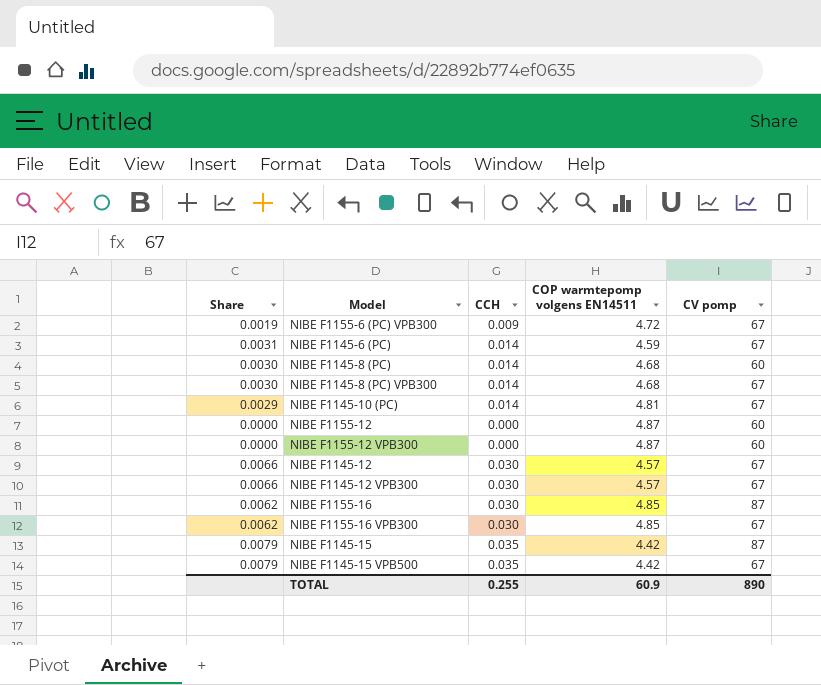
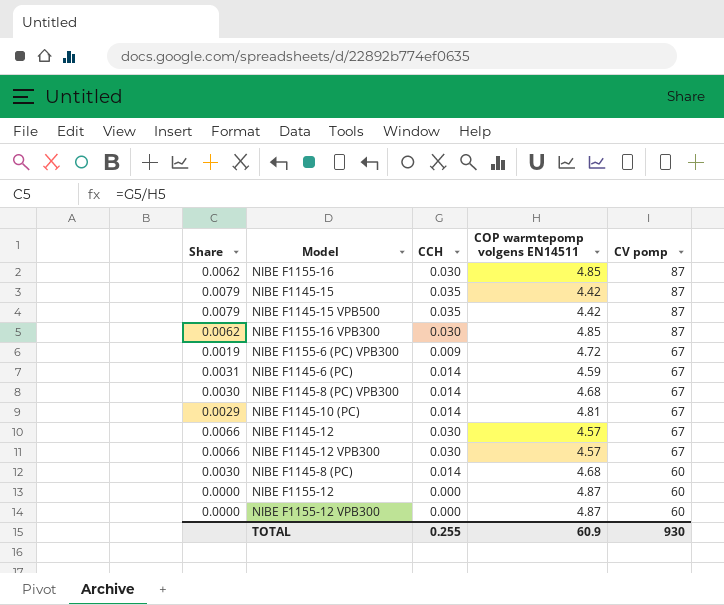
row order: none -> CV pomp descending
NIBE F1145-15 VPB500 | CV pomp: 67 -> 87
NIBE F1155-16 VPB300 | CV pomp: 67 -> 87
TOTAL | CV pomp: 890 -> 930

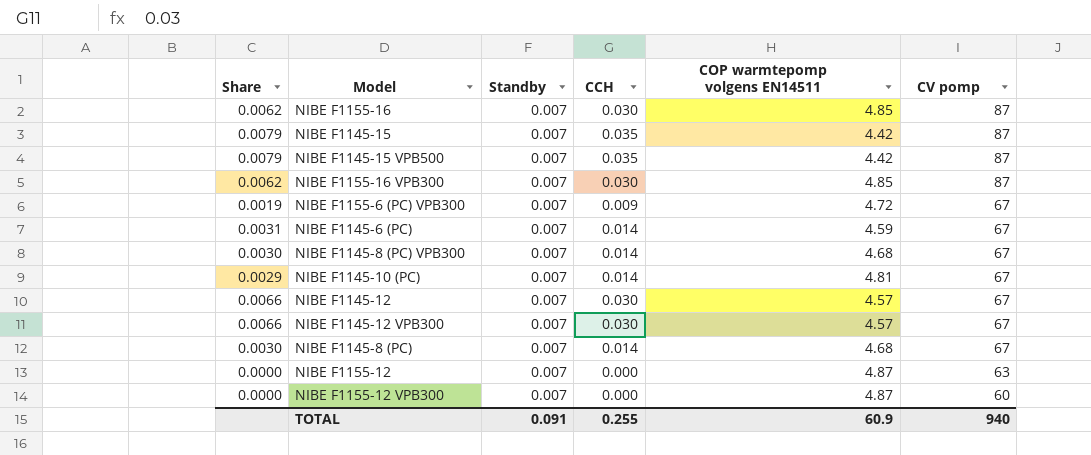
column Standby | position: none -> 3
NIBE F1145-8 (PC) | CV pomp: 60 -> 67
NIBE F1155-12 | CV pomp: 60 -> 63
TOTAL | CV pomp: 930 -> 940

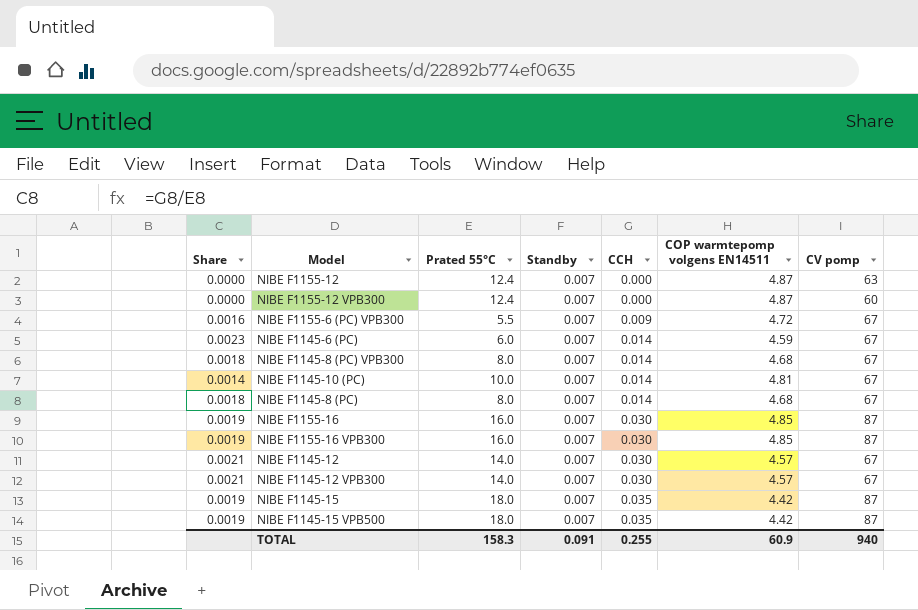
row order: CV pomp descending -> CCH ascending
column Share | formula: [CCH] / [COP warmtepomp volgens EN14511] -> [CCH] / [Prated 55°C]
column Prated 55°C | position: none -> 3

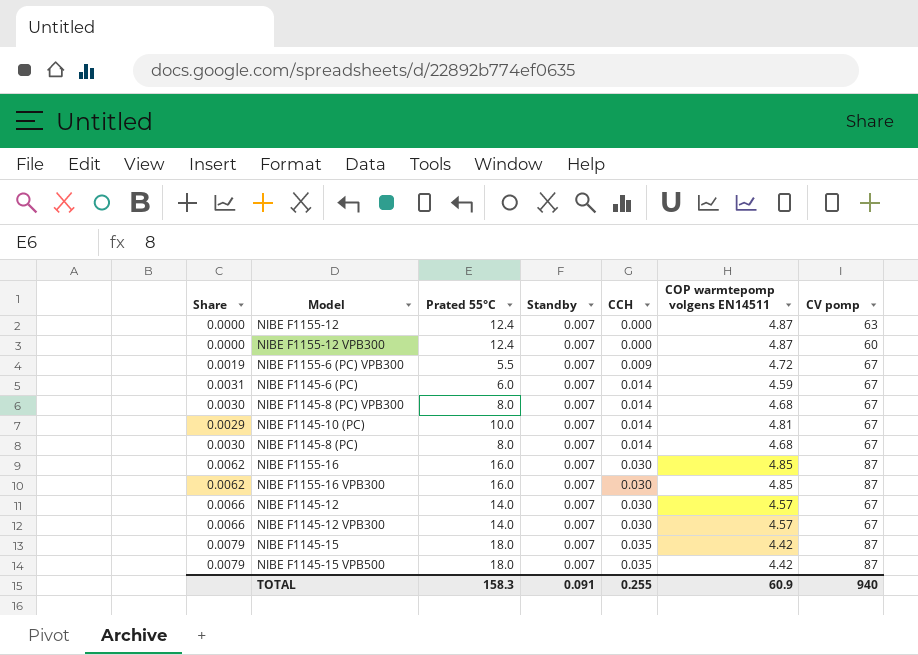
column Share | formula: [CCH] / [Prated 55°C] -> [CCH] / [COP warmtepomp volgens EN14511]

